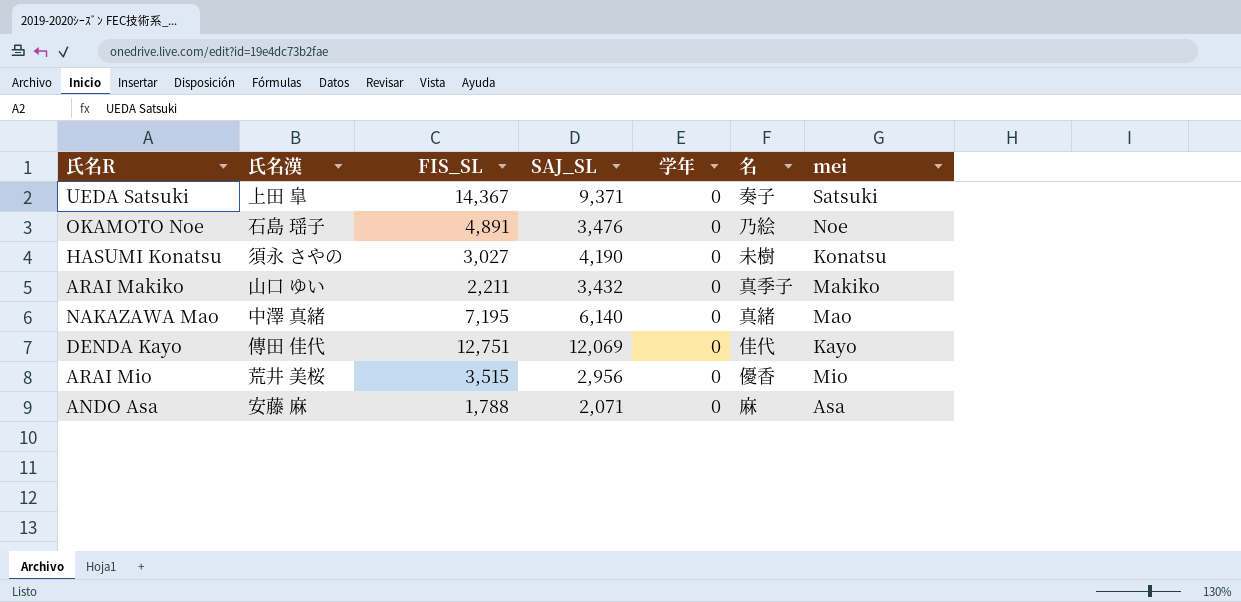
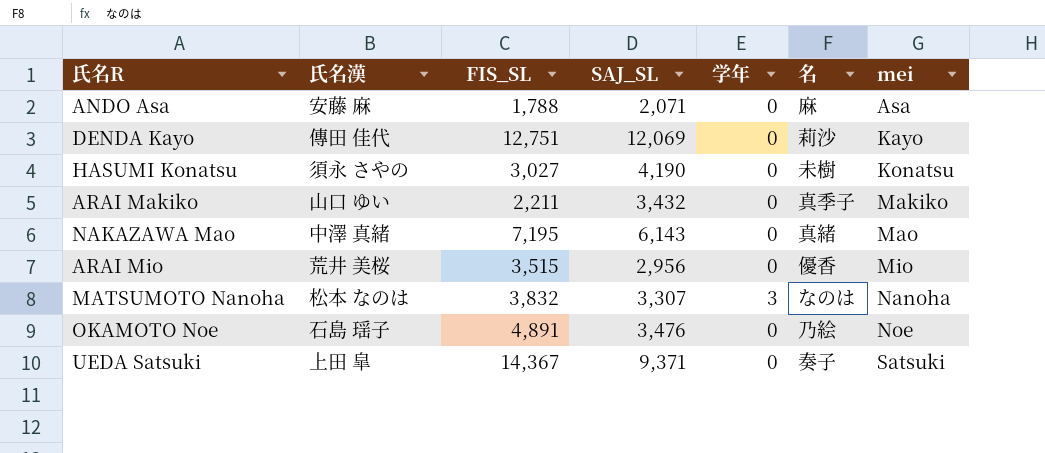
row order: none -> mei ascending
DENDA Kayo | 名: 佳代 -> 莉沙
NAKAZAWA Mao | SAJ_SL: 6,140 -> 6,143
row MATSUMOTO Nanoha: none -> 松本 なのは | 3,832 | 3,307 | 3 | なのは | Nanoha

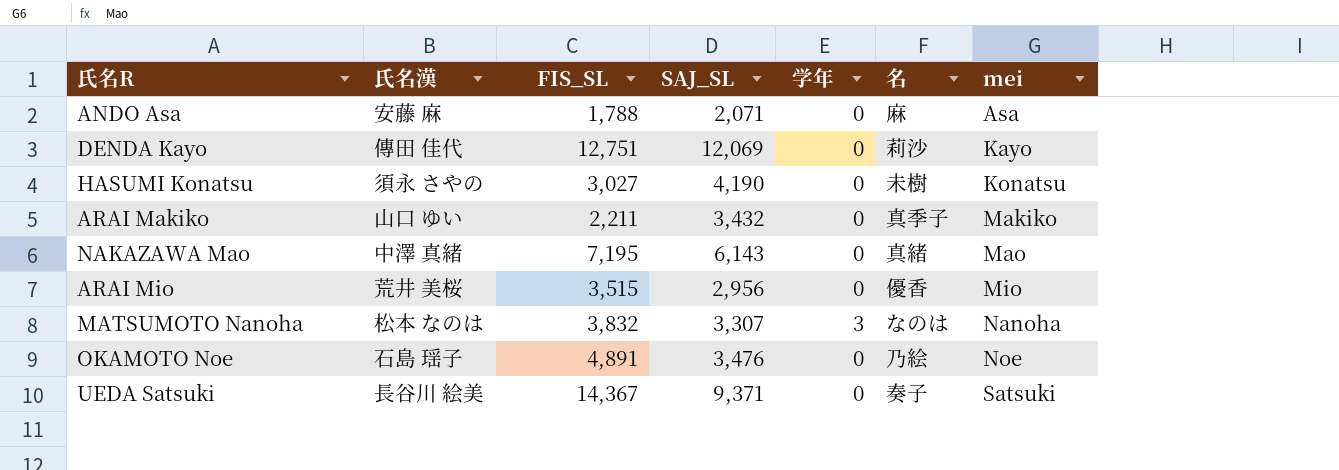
UEDA Satsuki | 氏名漢: 上田 皐 -> 長谷川 絵美

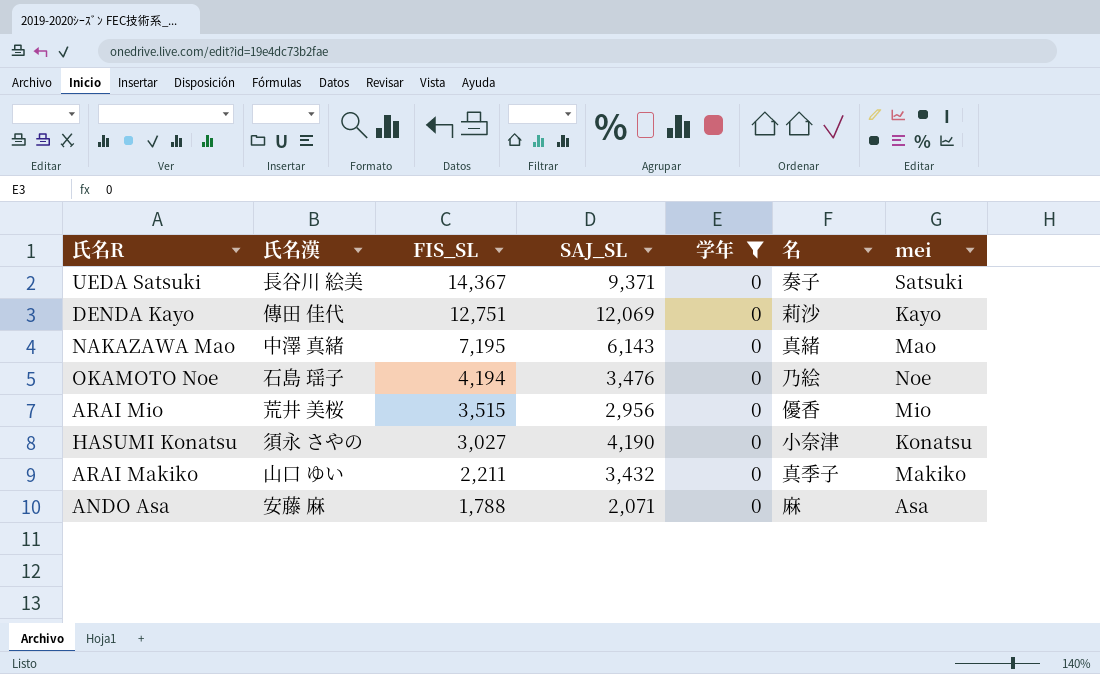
filter: none -> 学年 = 0
row order: mei ascending -> FIS_SL descending
OKAMOTO Noe | FIS_SL: 4,891 -> 4,194
HASUMI Konatsu | 名: 未樹 -> 小奈津

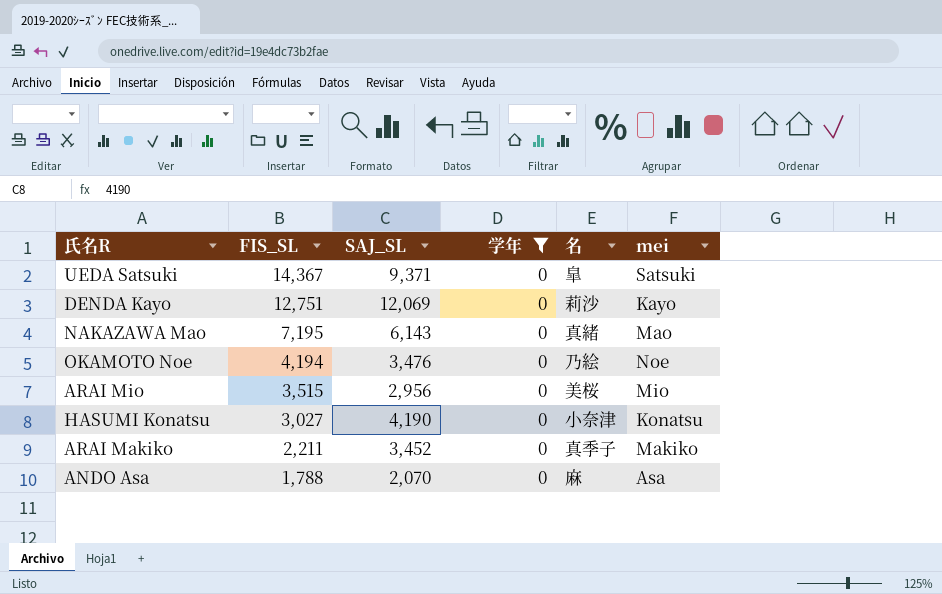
column 氏名漢 | position: 2 -> none
UEDA Satsuki | 名: 奏子 -> 皐
ARAI Mio | 名: 優香 -> 美桜
ARAI Makiko | SAJ_SL: 3,432 -> 3,452
ANDO Asa | SAJ_SL: 2,071 -> 2,070

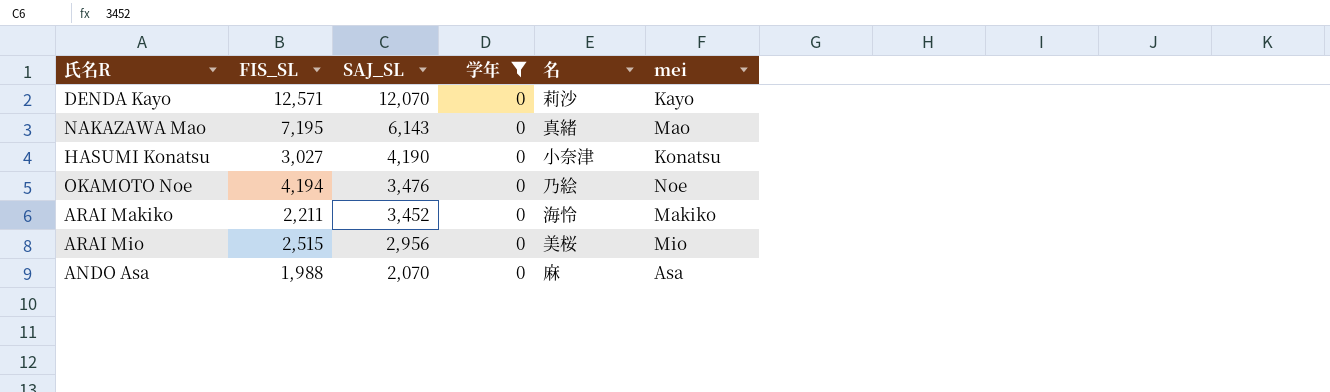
row order: FIS_SL descending -> SAJ_SL descending
row UEDA Satsuki: 14,367 | 9,371 | 0 | 皐 | Satsuki -> none
DENDA Kayo | FIS_SL: 12,751 -> 12,571
DENDA Kayo | SAJ_SL: 12,069 -> 12,070
ARAI Makiko | 名: 真季子 -> 海怜
ARAI Mio | FIS_SL: 3,515 -> 2,515
ANDO Asa | FIS_SL: 1,788 -> 1,988

